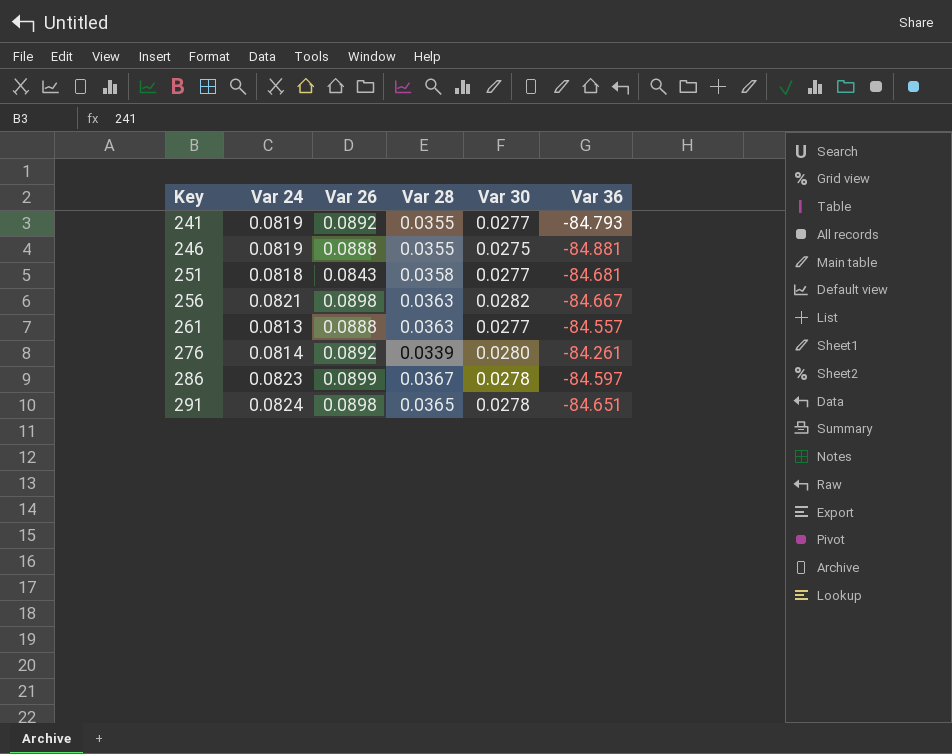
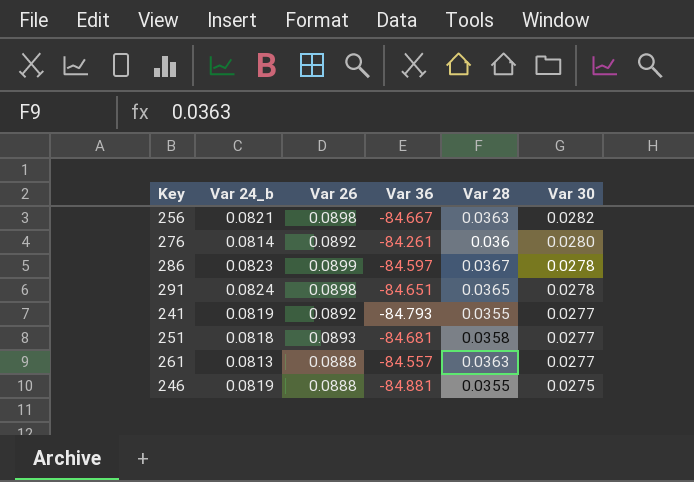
row order: Key ascending -> Var 30 descending
column name: Var 24 -> Var 24_b
column Var 36 | position: 6 -> 4
276 | Var 28: 0.0339 -> 0.036
251 | Var 26: 0.0843 -> 0.0893

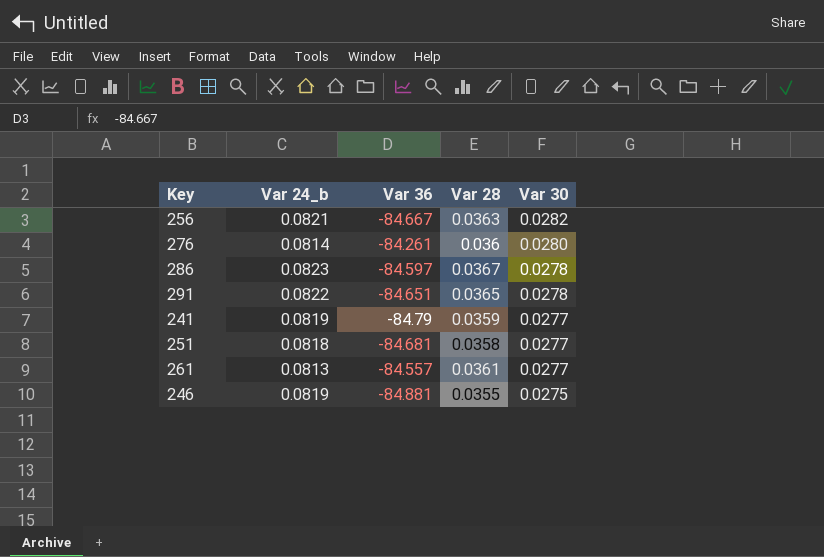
column Var 26 | position: 3 -> none
291 | Var 24_b: 0.0824 -> 0.0822
241 | Var 36: -84.793 -> -84.79
241 | Var 28: 0.0355 -> 0.0359
261 | Var 28: 0.0363 -> 0.0361

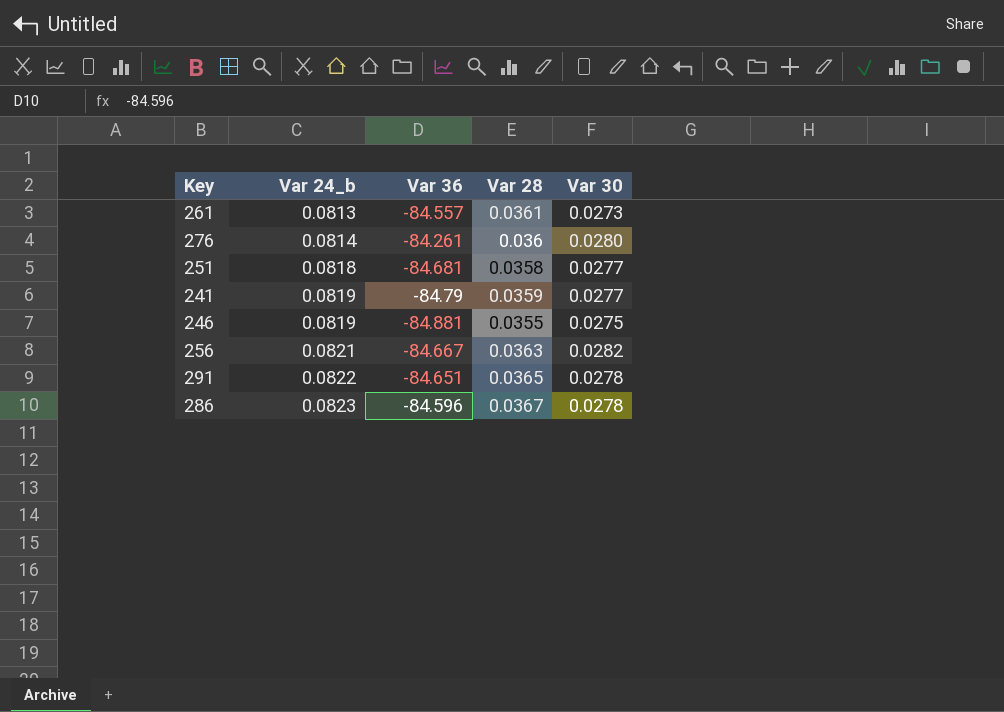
row order: Var 30 descending -> Var 24_b ascending
261 | Var 30: 0.0277 -> 0.0273
286 | Var 36: -84.597 -> -84.596

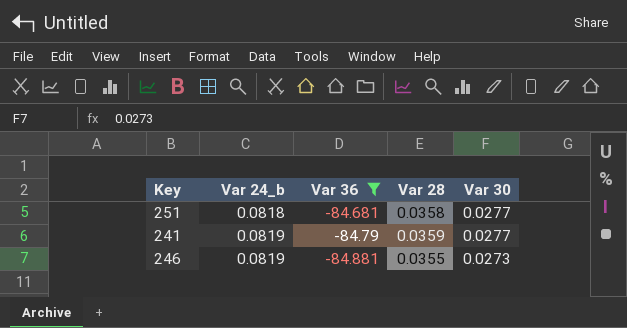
filter: none -> Var 36 <= -84.681
246 | Var 30: 0.0275 -> 0.0273

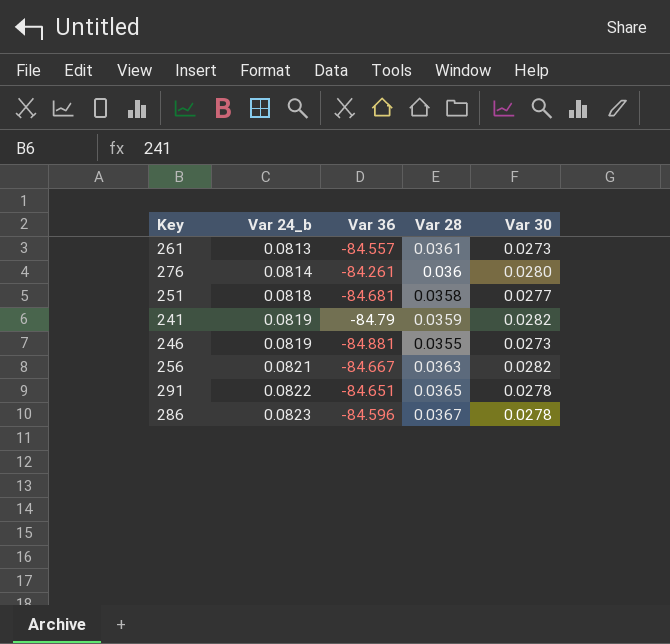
filter: Var 36 <= -84.681 -> none
241 | Var 30: 0.0277 -> 0.0282

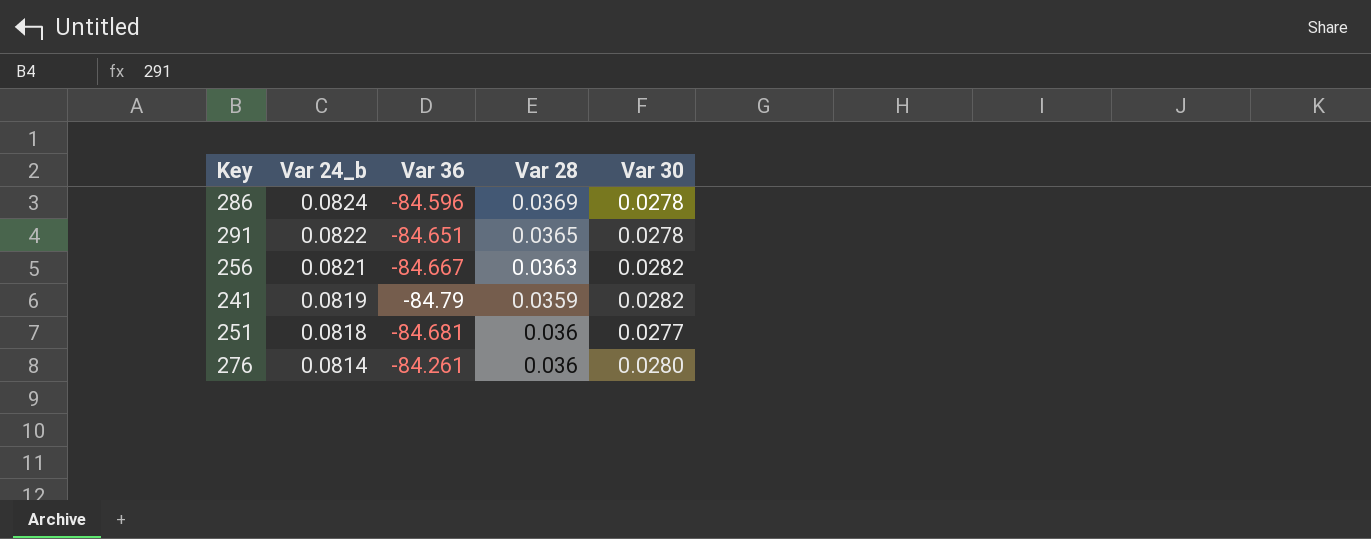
row order: Var 24_b ascending -> Var 24_b descending
row 261: 0.0813 | -84.557 | 0.0361 | 0.0273 -> none
row 246: 0.0819 | -84.881 | 0.0355 | 0.0273 -> none
286 | Var 24_b: 0.0823 -> 0.0824
286 | Var 28: 0.0367 -> 0.0369
251 | Var 28: 0.0358 -> 0.036

